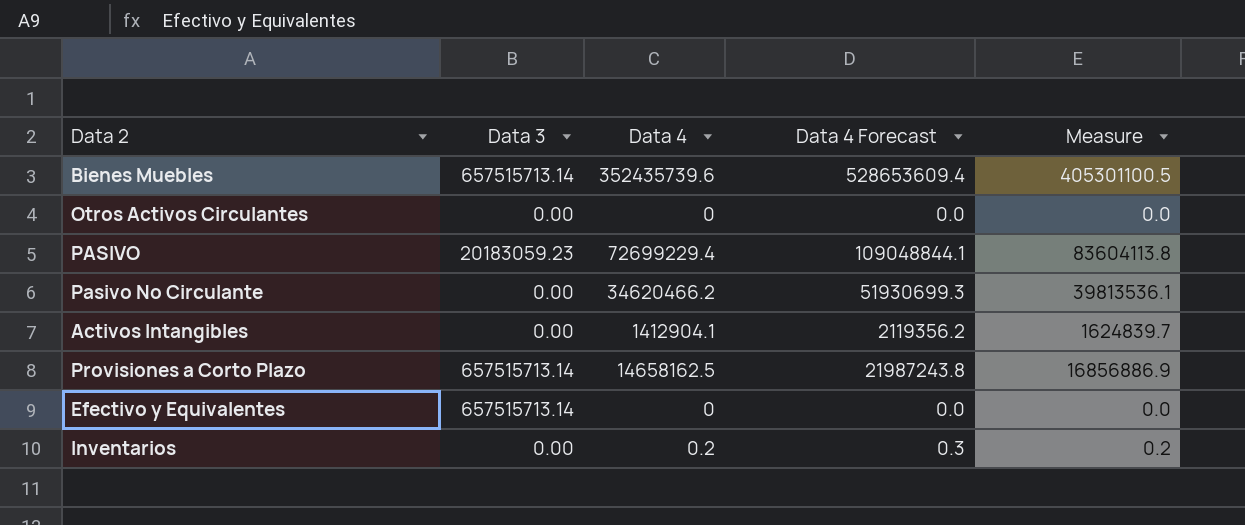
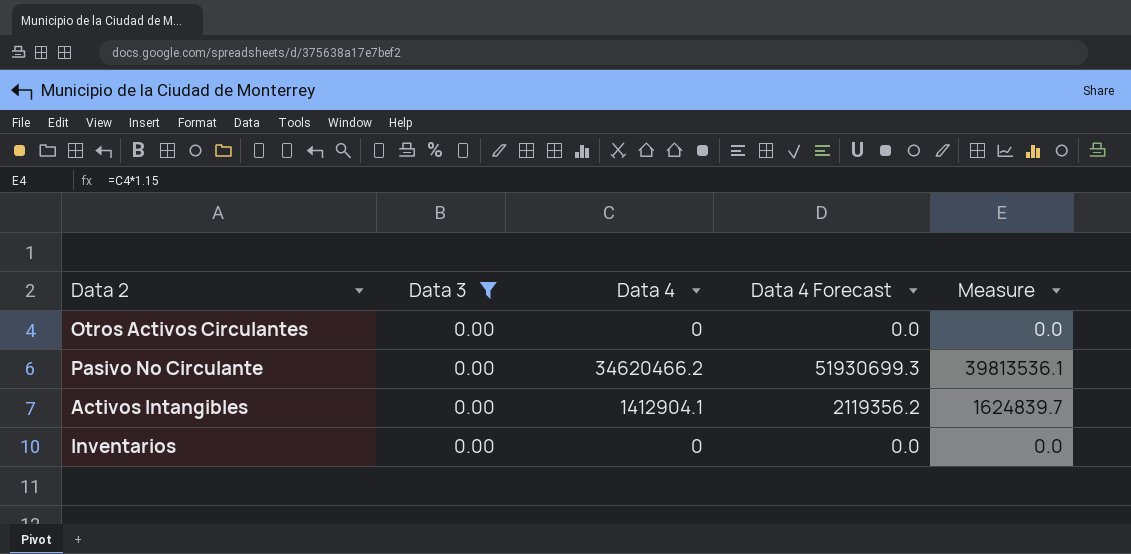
filter: none -> Data 3 = 0.00
Inventarios | Data 4: 0.2 -> 0
Inventarios | Data 4 Forecast: 0.3 -> 0.0
Inventarios | Measure: 0.2 -> 0.0

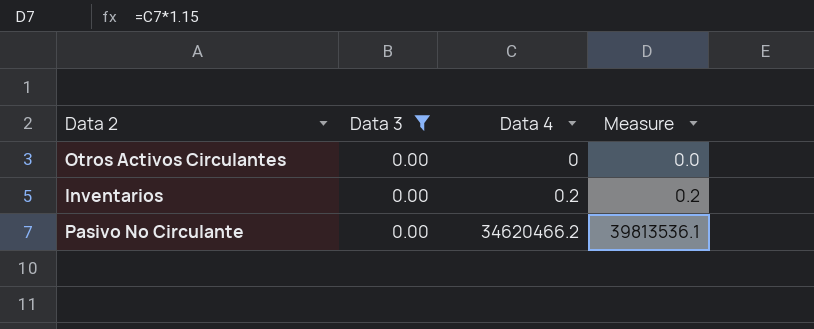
row order: none -> Data 4 ascending
column Data 4 Forecast | formula: [Data 4] * 1.5 -> none
row Activos Intangibles: 0.00 | 1412904.1 | 2119356.2 | 1624839.7 -> none
Inventarios | Data 4: 0 -> 0.2
Inventarios | Measure: 0.0 -> 0.2

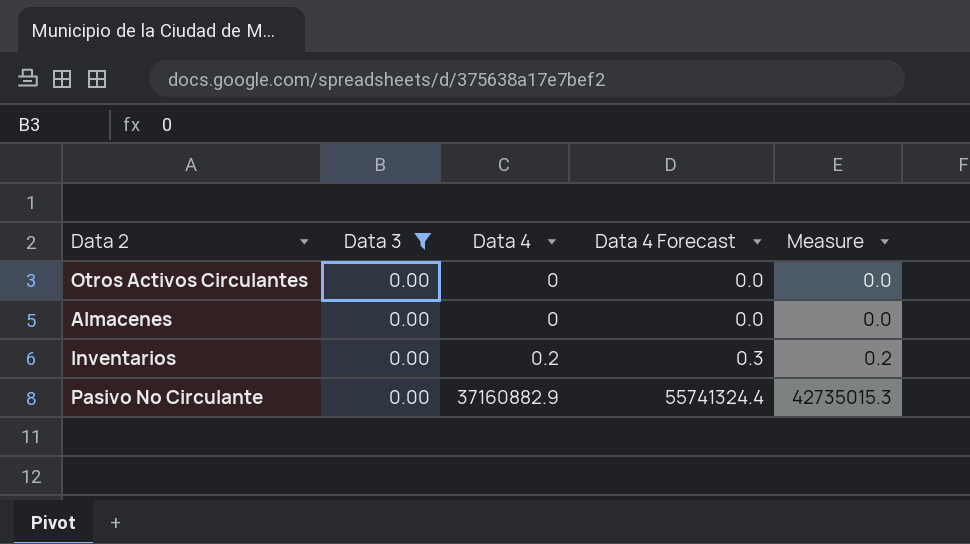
column Data 4 Forecast | formula: none -> [Data 4] * 1.5
row Almacenes: none -> 0.00 | 0 | 0.0 | 0.0
Pasivo No Circulante | Data 4: 34620466.2 -> 37160882.9
Pasivo No Circulante | Measure: 39813536.1 -> 42735015.3

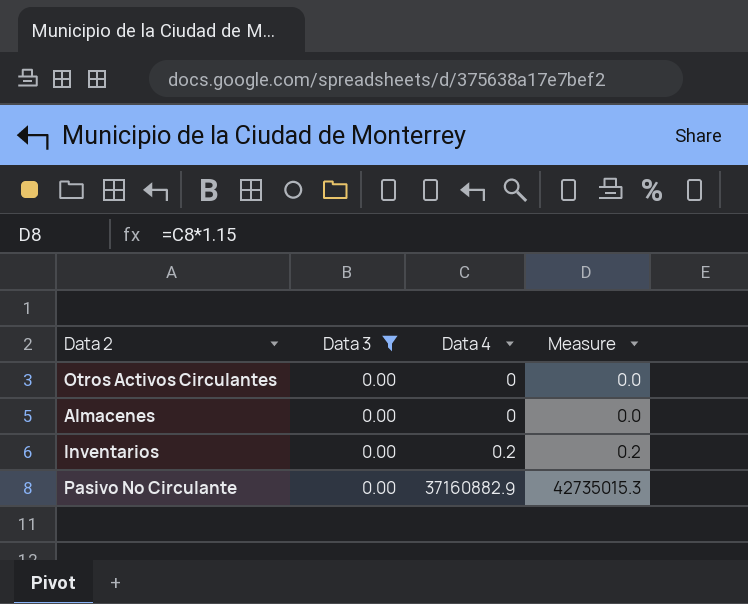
column Data 4 Forecast | formula: [Data 4] * 1.5 -> none

